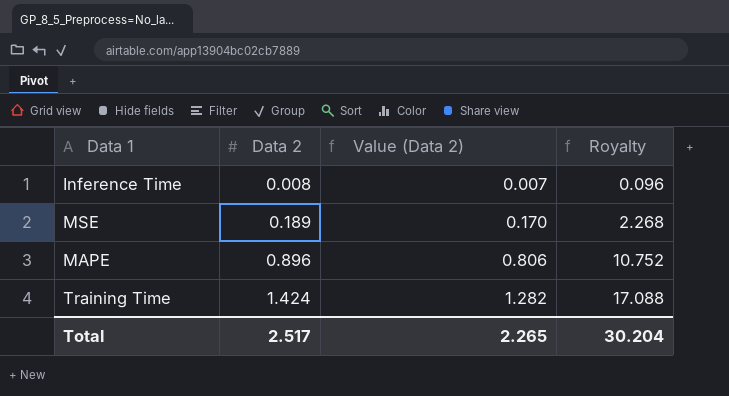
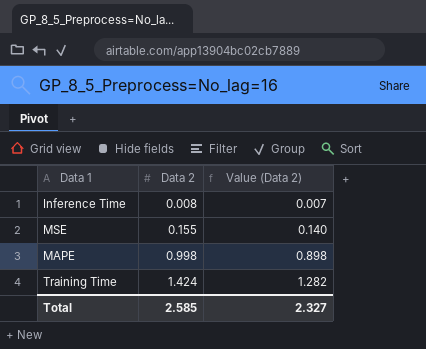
column Royalty | formula: [Data 2] * 12 -> none
MSE | Data 2: 0.189 -> 0.155
MSE | Value (Data 2): 0.170 -> 0.140
MAPE | Data 2: 0.896 -> 0.998
MAPE | Value (Data 2): 0.806 -> 0.898
Total | Data 2: 2.517 -> 2.585
Total | Value (Data 2): 2.265 -> 2.327

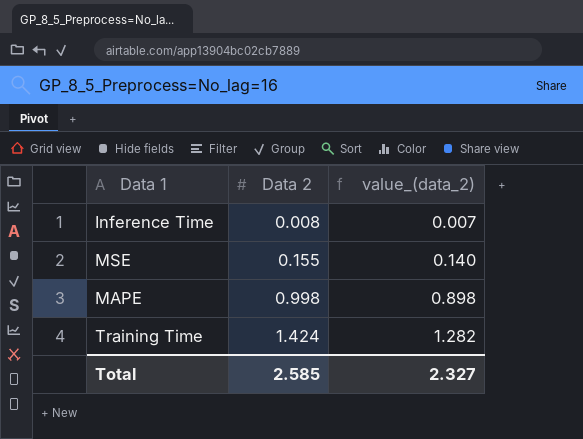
column name: Value (Data 2) -> value_(data_2)

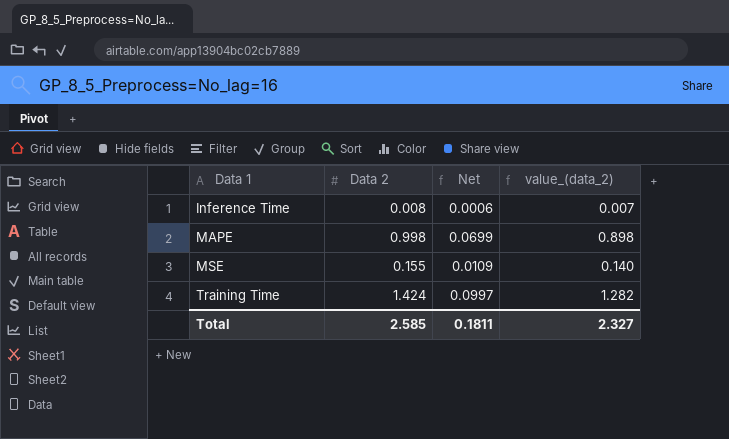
row order: Data 2 ascending -> Data 1 ascending
column Net | formula: none -> [Data 2] * 0.07

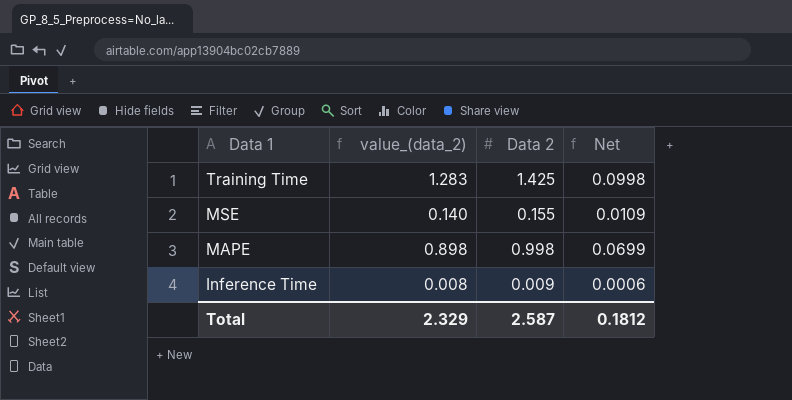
row order: Data 1 ascending -> Data 1 descending
column value_(data_2) | position: 4 -> 2
Training Time | value_(data_2): 1.282 -> 1.283
Training Time | Data 2: 1.424 -> 1.425
Training Time | Net: 0.0997 -> 0.0998
Inference Time | value_(data_2): 0.007 -> 0.008
Inference Time | Data 2: 0.008 -> 0.009
Total | value_(data_2): 2.327 -> 2.329
Total | Data 2: 2.585 -> 2.587
Total | Net: 0.1811 -> 0.1812

